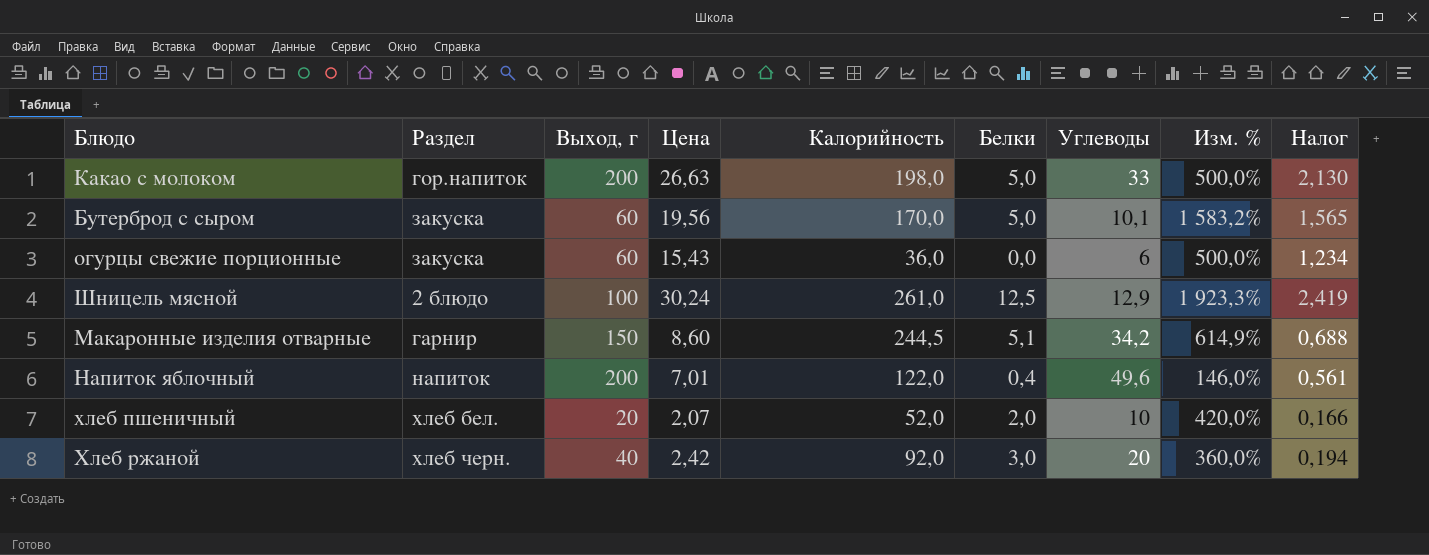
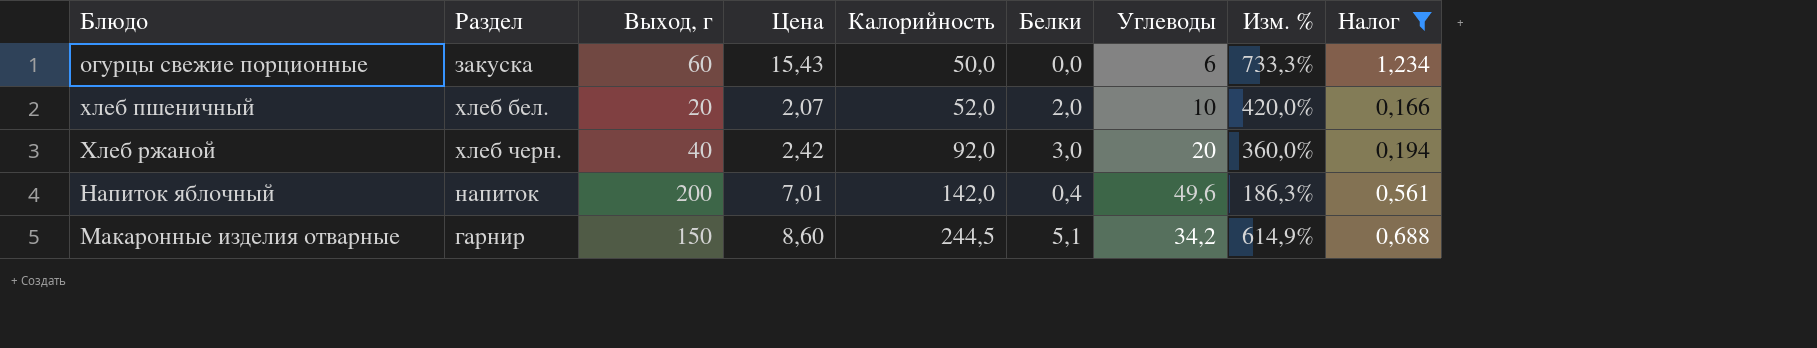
filter: none -> Налог <= 1,234
row order: none -> Калорийность ascending
огурцы свежие порционные | Калорийность: 36,0 -> 50,0
огурцы свежие порционные | Изм. %: 500,0% -> 733,3%
Напиток яблочный | Калорийность: 122,0 -> 142,0
Напиток яблочный | Изм. %: 146,0% -> 186,3%

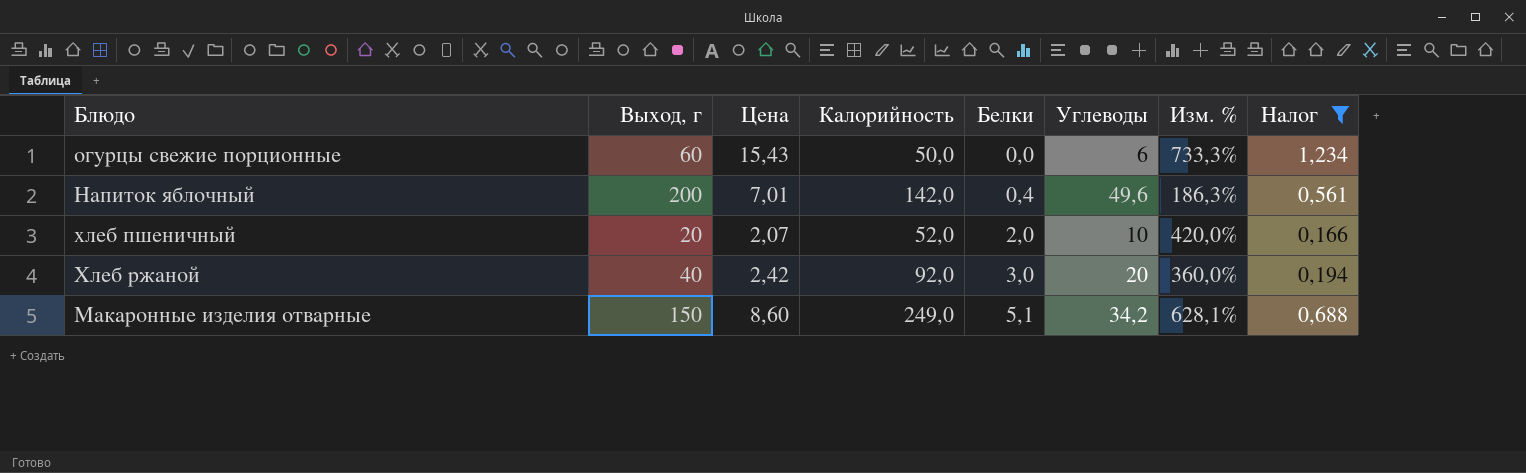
row order: Калорийность ascending -> Белки ascending
column Раздел | position: 2 -> none
Макаронные изделия отварные | Калорийность: 244,5 -> 249,0
Макаронные изделия отварные | Изм. %: 614,9% -> 628,1%

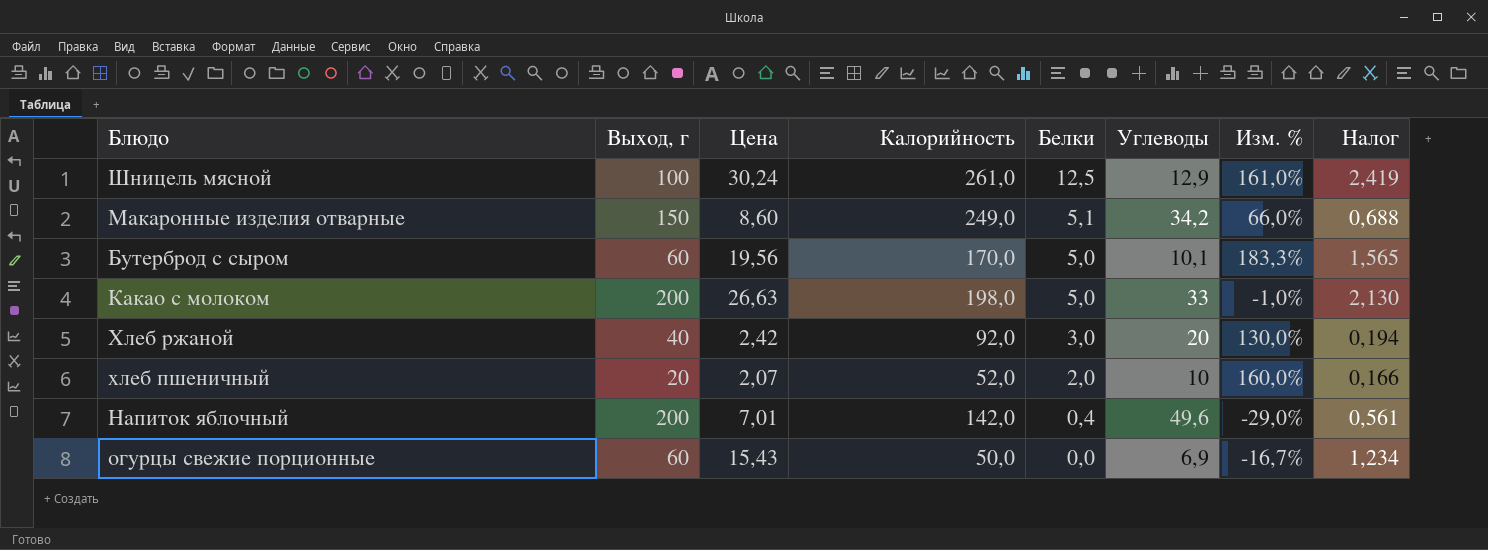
filter: Налог <= 1,234 -> none
row order: Белки ascending -> Белки descending
column Изм. % | formula: ([Калорийность] - [Углеводы]) / [Углеводы] -> ([Калорийность] - [Выход, г]) / [Выход, г]
огурцы свежие порционные | Углеводы: 6 -> 6,9

